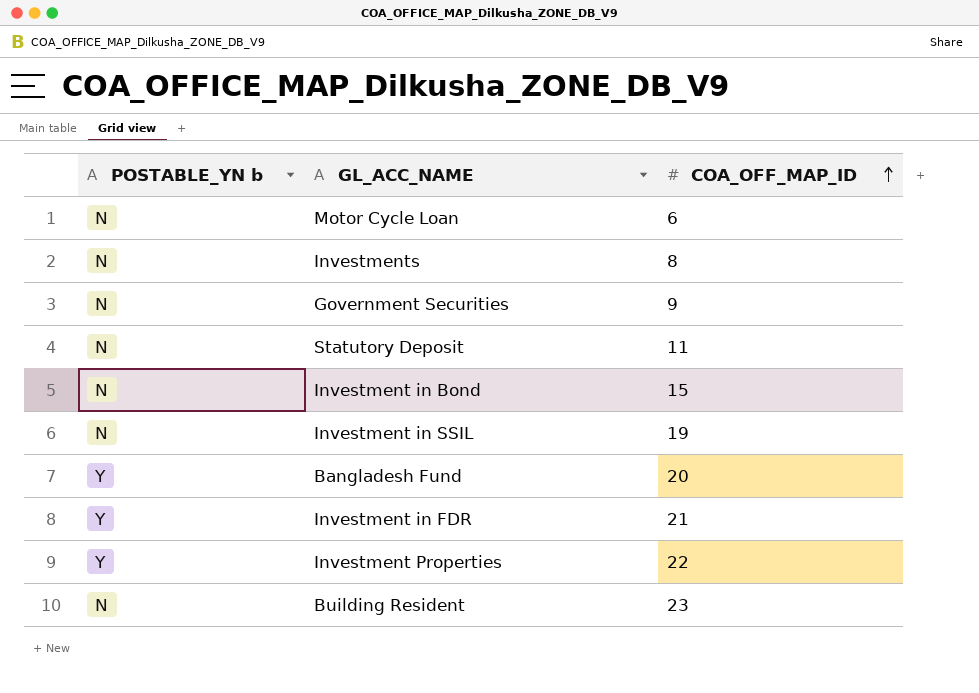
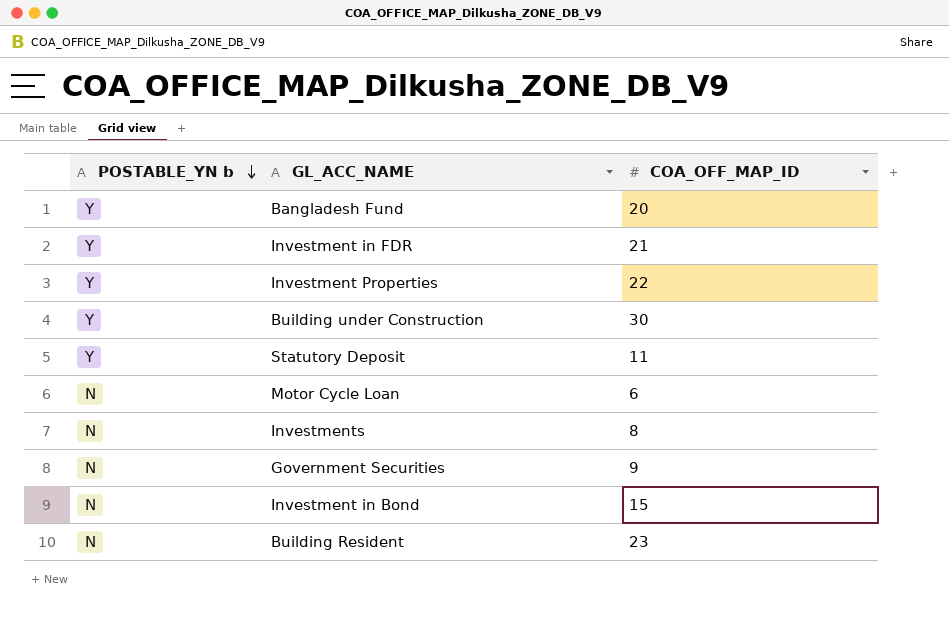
row order: COA_OFF_MAP_ID ascending -> POSTABLE_YN b descending
row Investment in SSIL: N | 19 -> none
row Building under Construction: none -> Y | 30
Statutory Deposit | POSTABLE_YN b: N -> Y

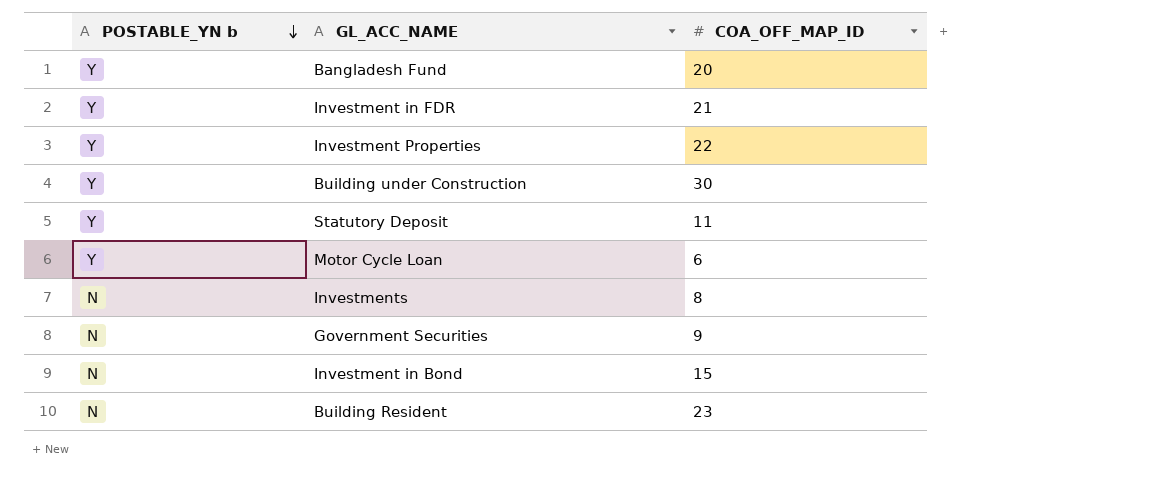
Motor Cycle Loan | POSTABLE_YN b: N -> Y

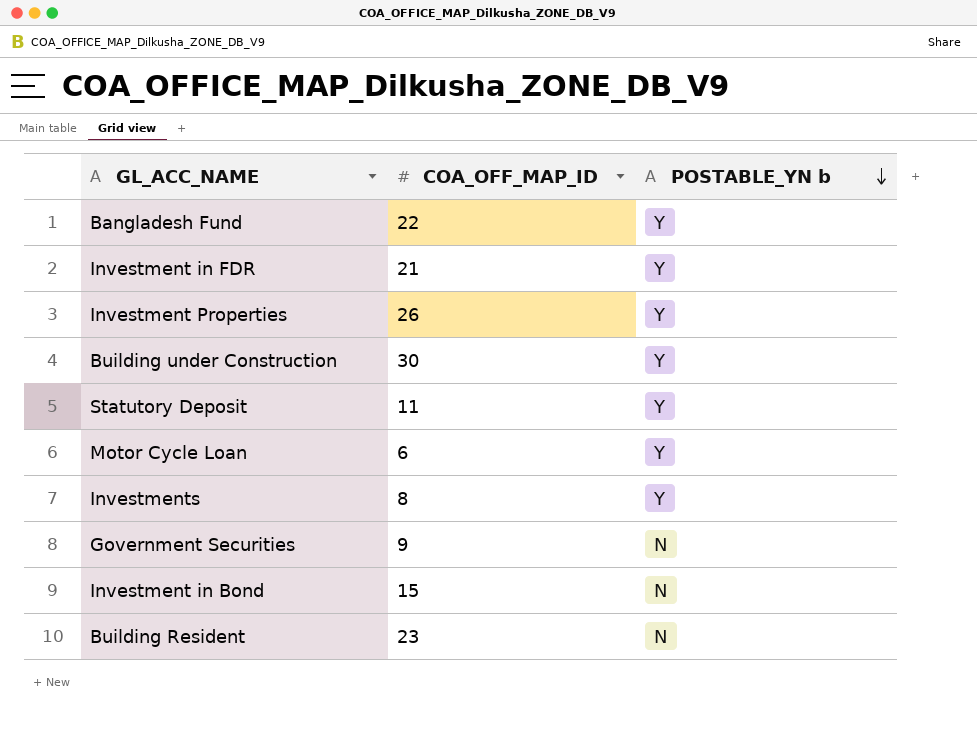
column POSTABLE_YN b | position: 1 -> 3
Bangladesh Fund | COA_OFF_MAP_ID: 20 -> 22
Investment Properties | COA_OFF_MAP_ID: 22 -> 26
Investments | POSTABLE_YN b: N -> Y

